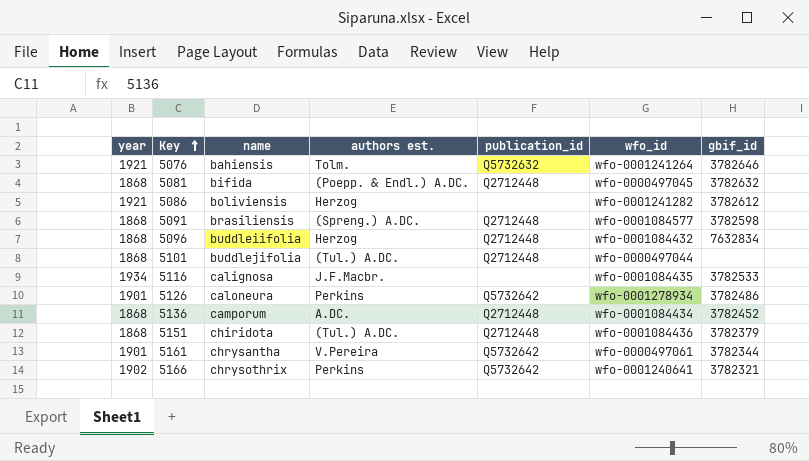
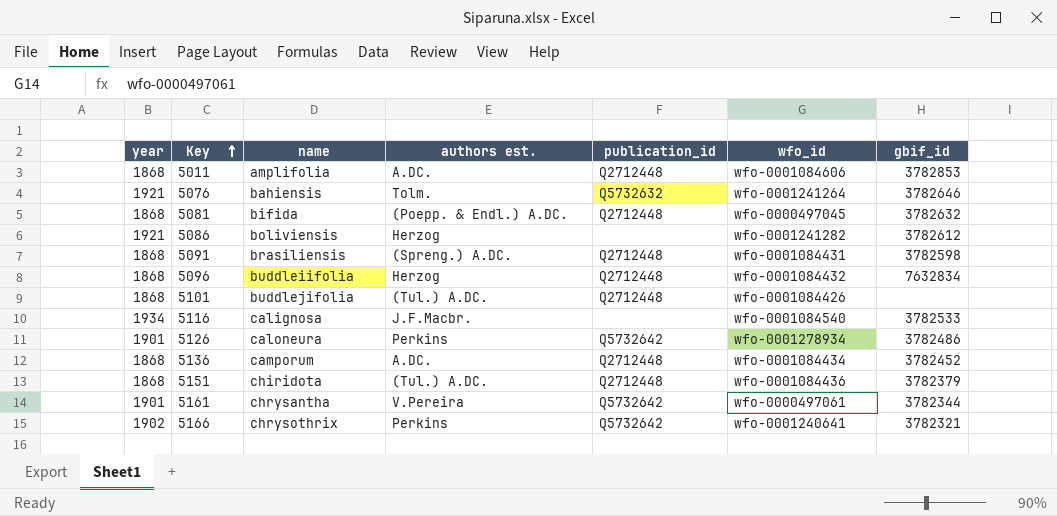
row 5011: none -> 1868 | amplifolia | A.DC. | Q2712448 | wfo-0001084606 | 3782853
5091 | wfo_id: wfo-0001084577 -> wfo-0001084431
5101 | wfo_id: wfo-0000497044 -> wfo-0001084426
5116 | wfo_id: wfo-0001084435 -> wfo-0001084540

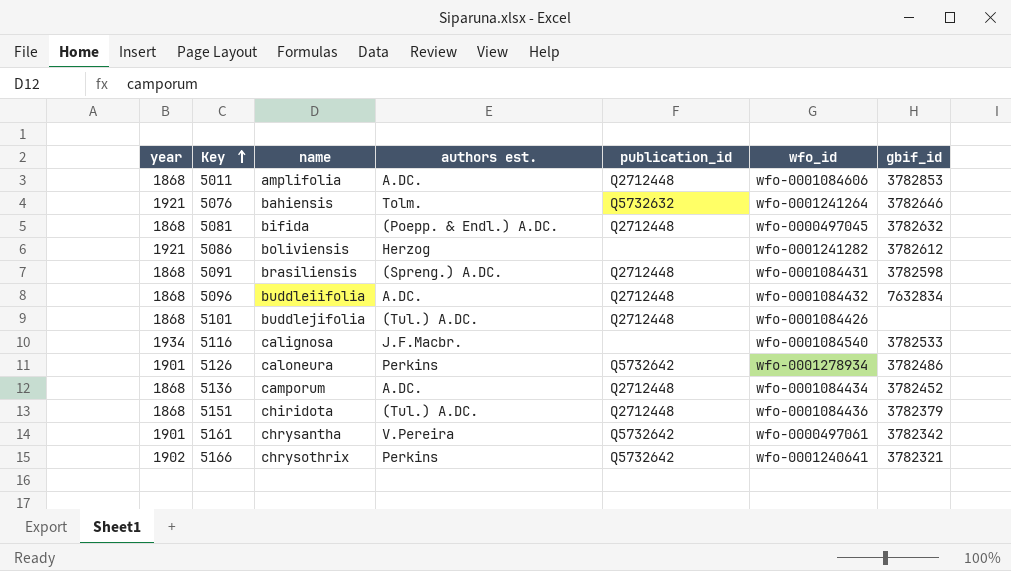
5096 | authors est.: Herzog -> A.DC.
5161 | gbif_id: 3782344 -> 3782342

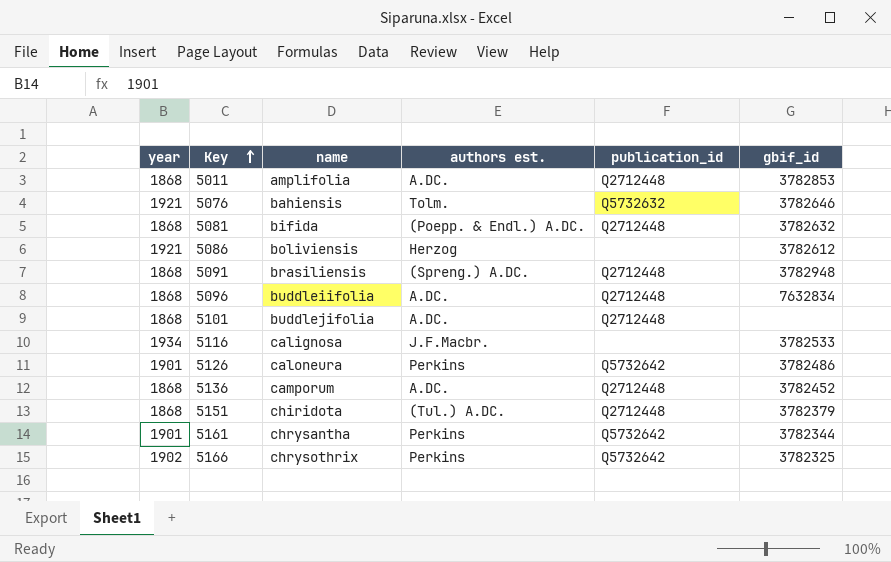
column wfo_id | position: 6 -> none
5091 | gbif_id: 3782598 -> 3782948
5101 | authors est.: (Tul.) A.DC. -> A.DC.
5161 | authors est.: V.Pereira -> Perkins
5161 | gbif_id: 3782342 -> 3782344
5166 | gbif_id: 3782321 -> 3782325

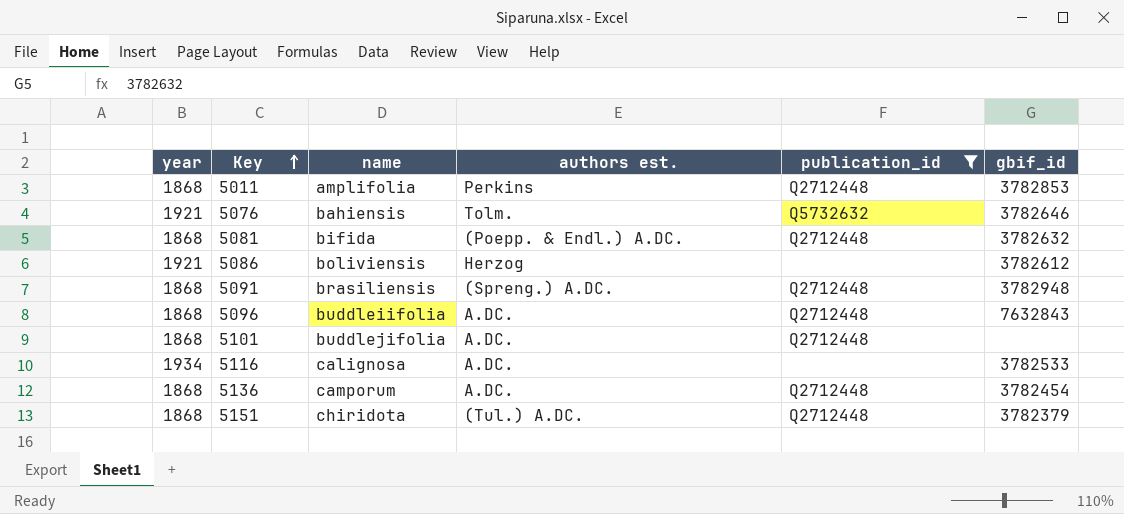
filter: none -> publication_id != Q5732642
5011 | authors est.: A.DC. -> Perkins
5096 | gbif_id: 7632834 -> 7632843
5116 | authors est.: J.F.Macbr. -> A.DC.
5136 | gbif_id: 3782452 -> 3782454

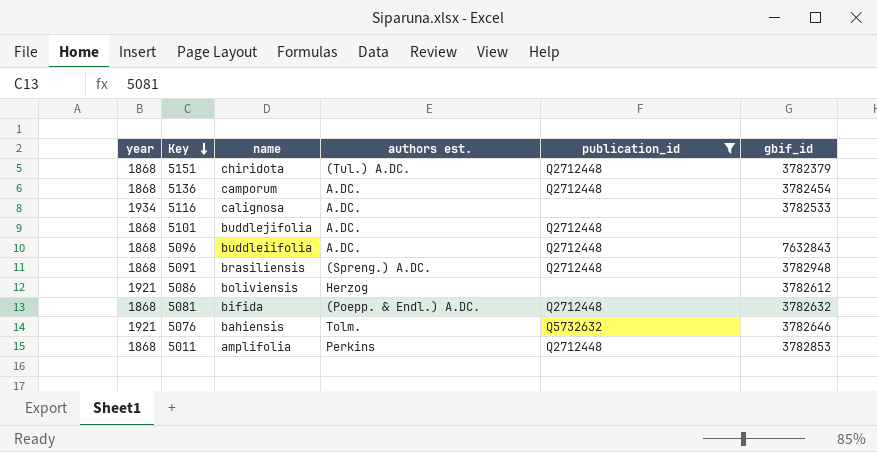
row order: Key ascending -> Key descending

